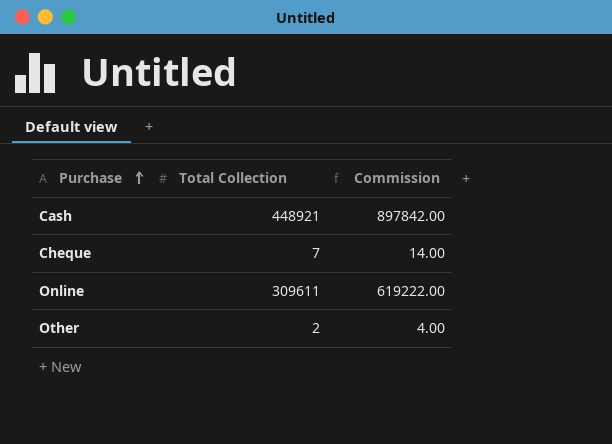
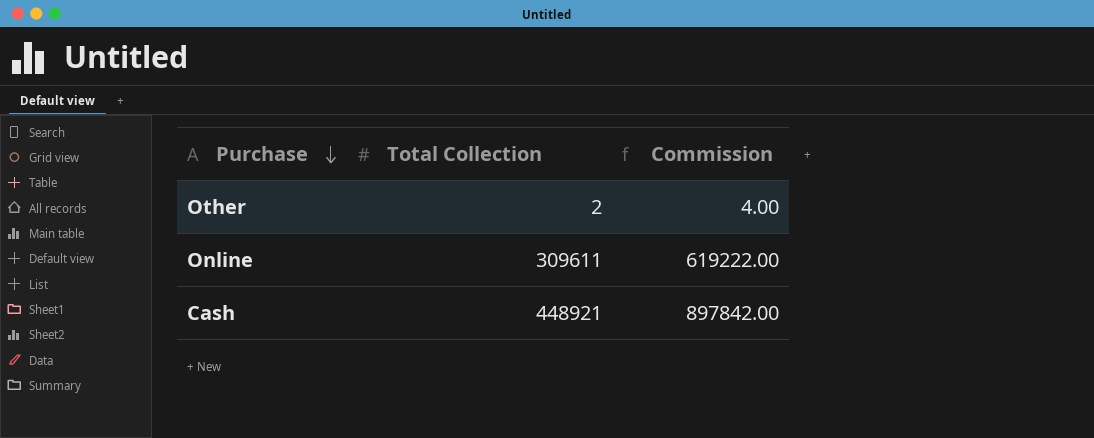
row order: Purchase ascending -> Purchase descending
row Cheque: 7 | 14.00 -> none

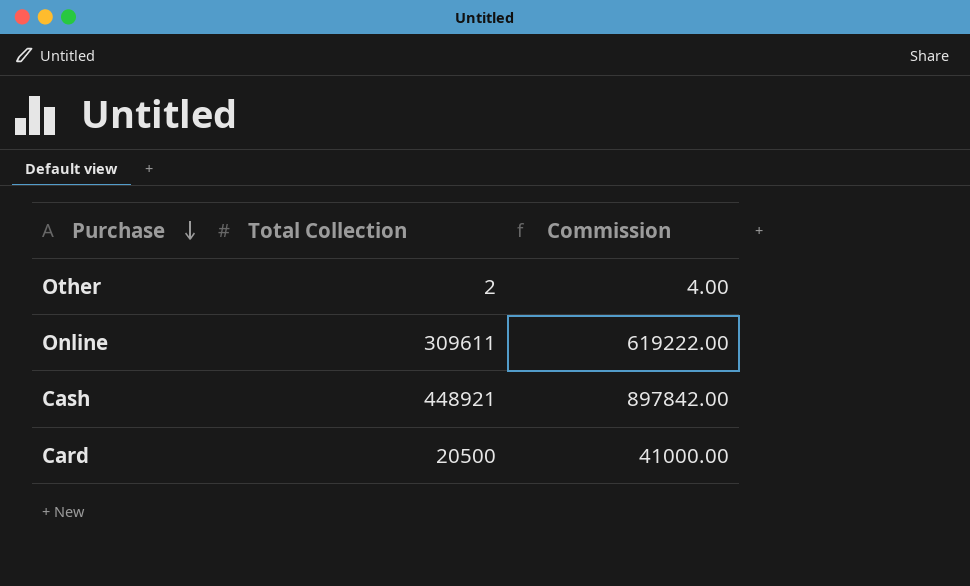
row Card: none -> 20500 | 41000.00

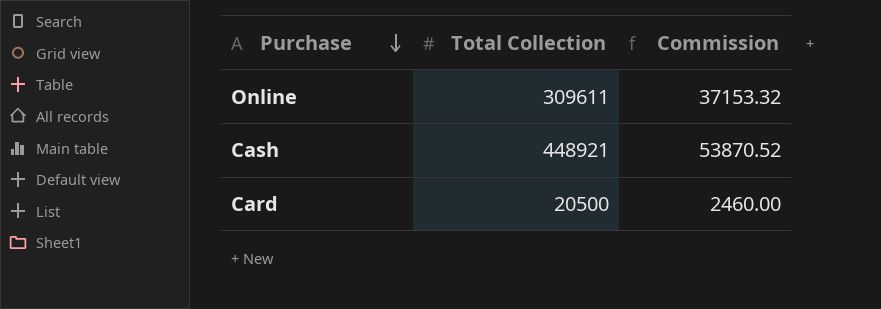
column Commission | formula: [Total Collection] * 2 -> [Total Collection] * 0.12
row Other: 2 | 4.00 -> none

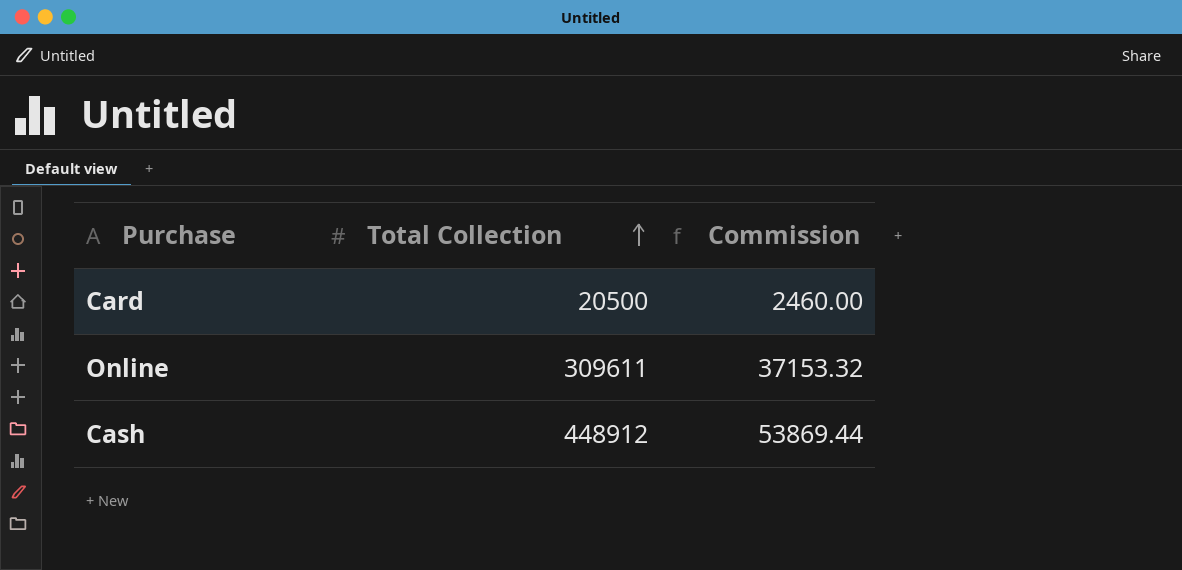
row order: Purchase descending -> Total Collection ascending
Cash | Total Collection: 448921 -> 448912
Cash | Commission: 53870.52 -> 53869.44

